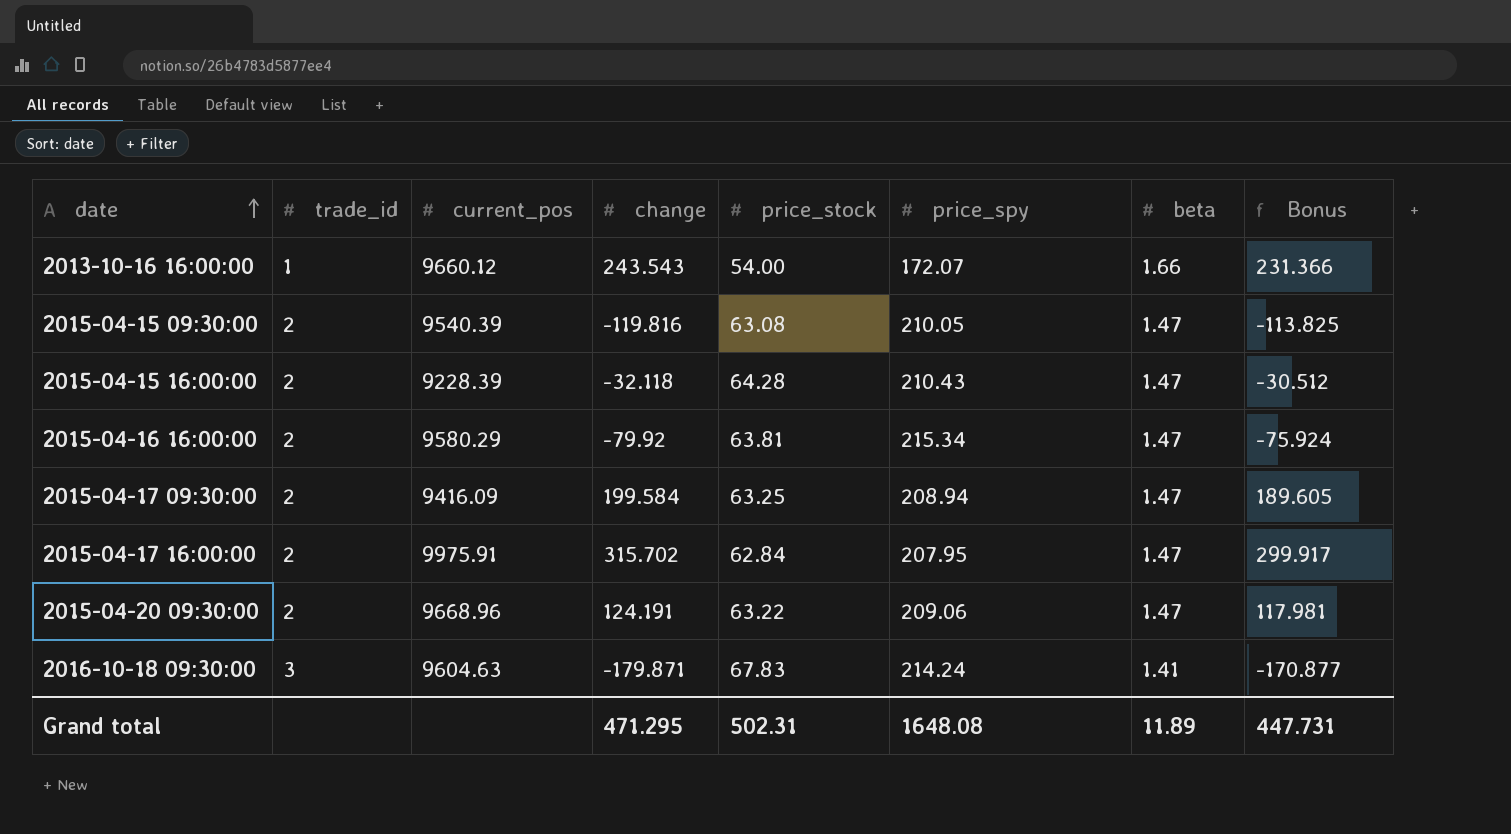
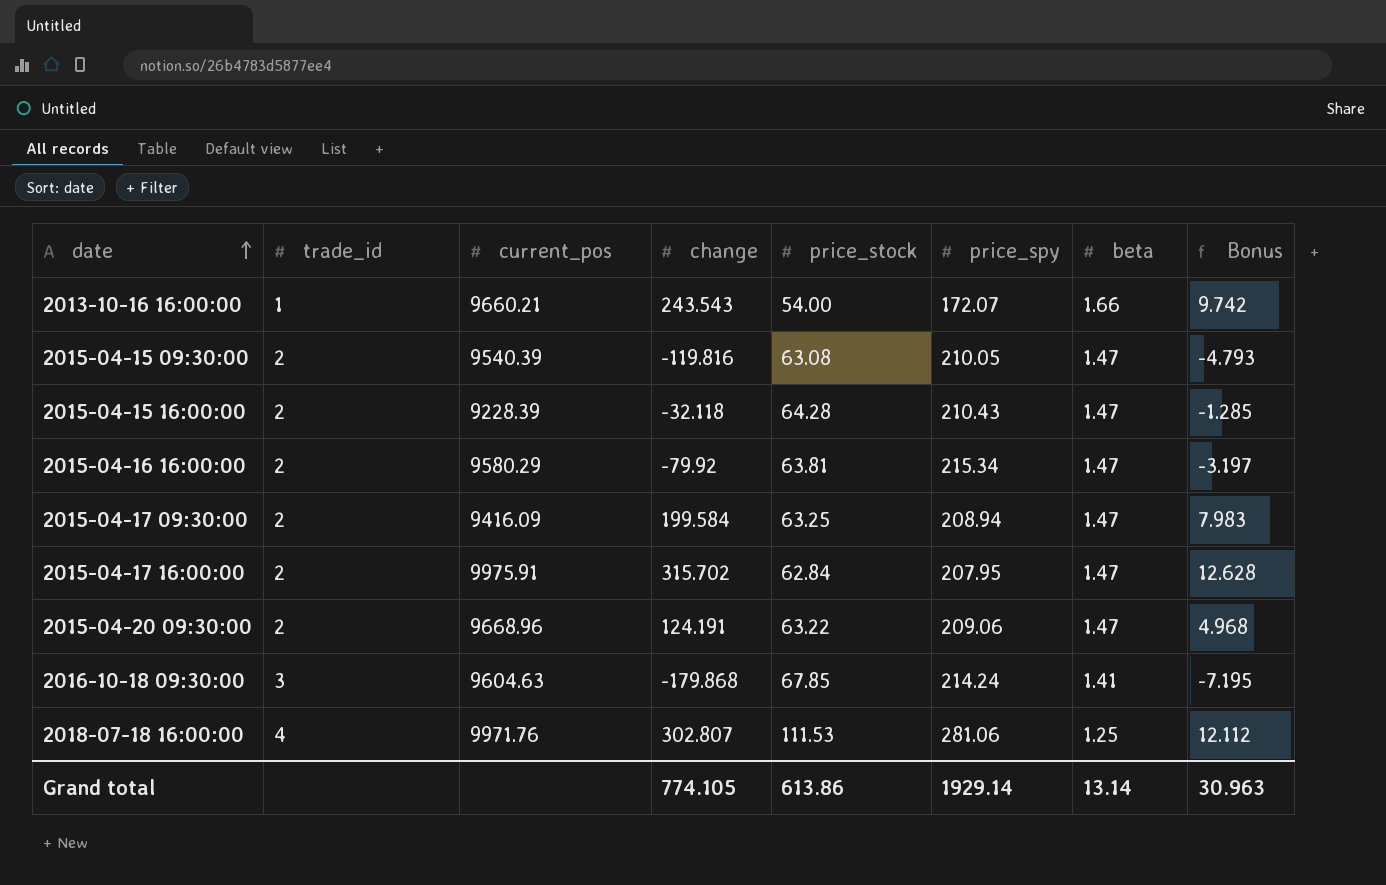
column Bonus | formula: [change] * 0.95 -> [change] * 0.04
2013-10-16 16:00:00 | current_pos: 9660.12 -> 9660.21
2016-10-18 09:30:00 | change: -179.871 -> -179.868
2016-10-18 09:30:00 | price_stock: 67.83 -> 67.85
row 2018-07-18 16:00:00: none -> 4 | 9971.76 | 302.807 | 111.53 | 281.06 | 1.25 | 12.112
Grand total | change: 471.295 -> 774.105
Grand total | price_stock: 502.31 -> 613.86
Grand total | price_spy: 1648.08 -> 1929.14
Grand total | beta: 11.89 -> 13.14
Grand total | Bonus: 447.731 -> 30.963

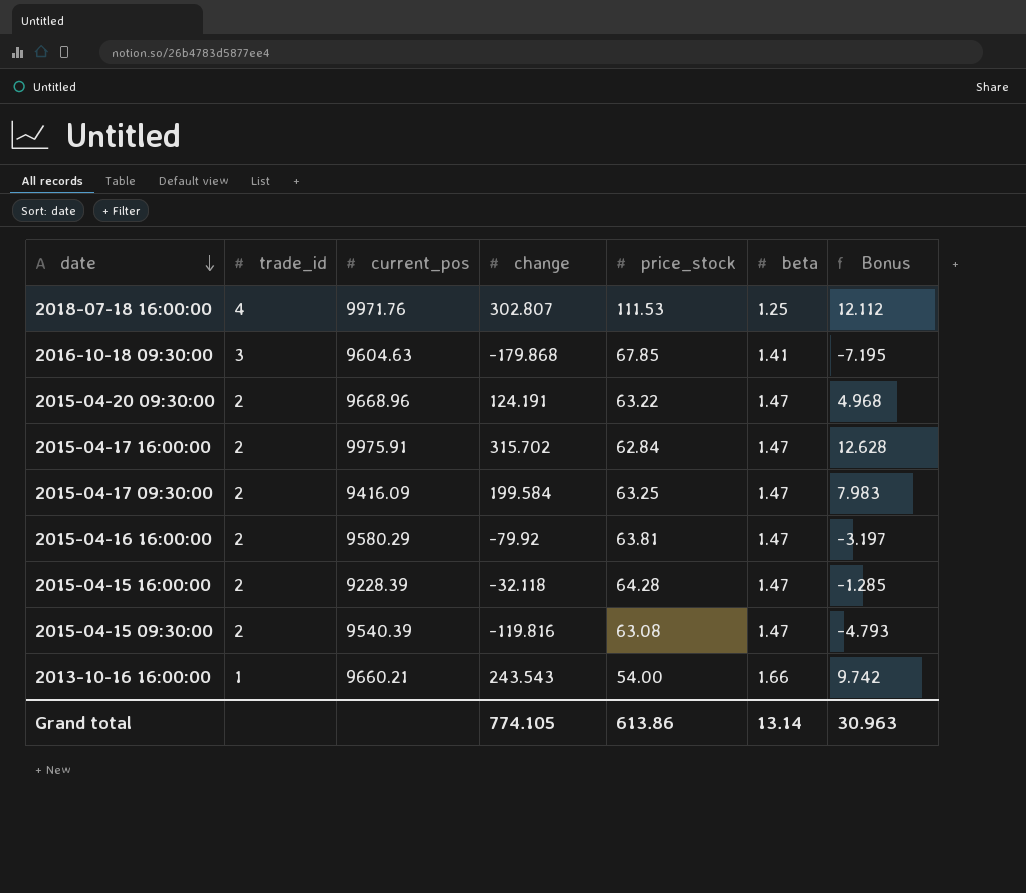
row order: date ascending -> date descending
column price_spy | position: 6 -> none

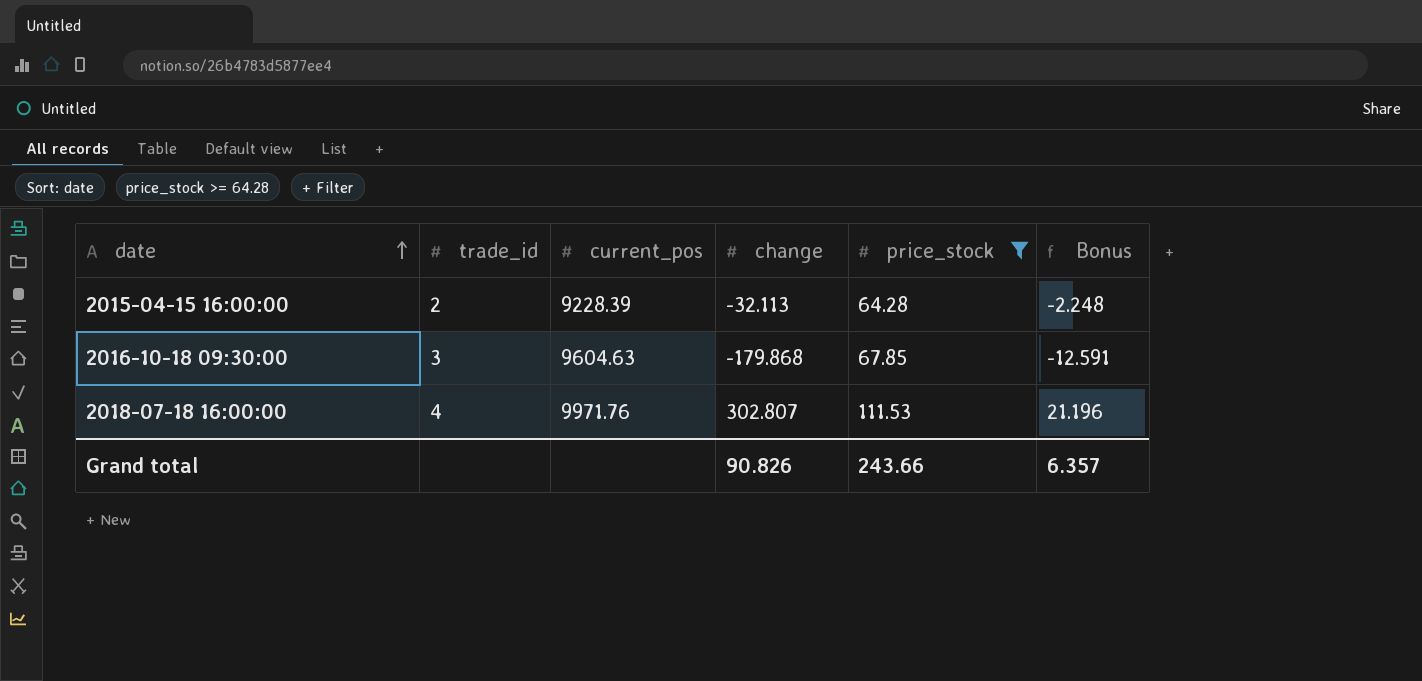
filter: none -> price_stock >= 64.28
row order: date descending -> date ascending
column beta | position: 6 -> none
column Bonus | formula: [change] * 0.04 -> [change] * 0.07
2015-04-15 16:00:00 | change: -32.118 -> -32.113
Grand total | change: 774.105 -> 90.826
Grand total | price_stock: 613.86 -> 243.66
Grand total | Bonus: 30.963 -> 6.357

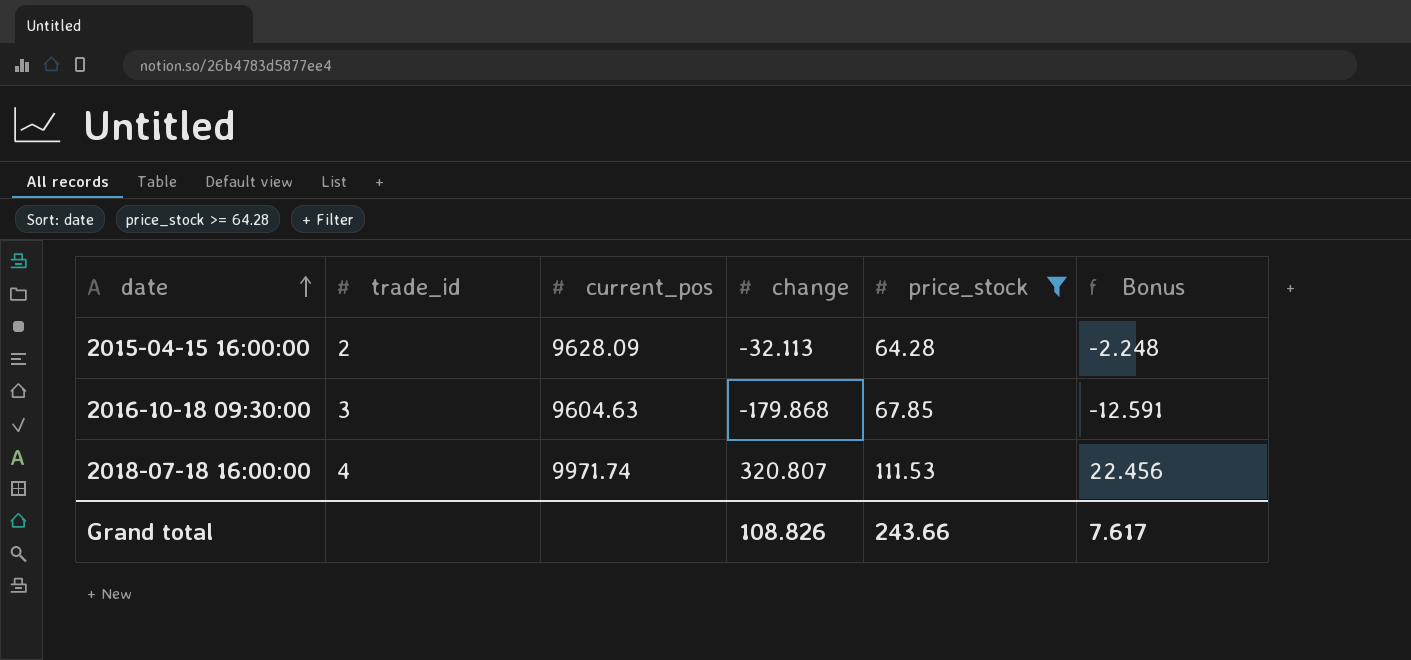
2015-04-15 16:00:00 | current_pos: 9228.39 -> 9628.09
2018-07-18 16:00:00 | current_pos: 9971.76 -> 9971.74
2018-07-18 16:00:00 | change: 302.807 -> 320.807
2018-07-18 16:00:00 | Bonus: 21.196 -> 22.456
Grand total | change: 90.826 -> 108.826
Grand total | Bonus: 6.357 -> 7.617

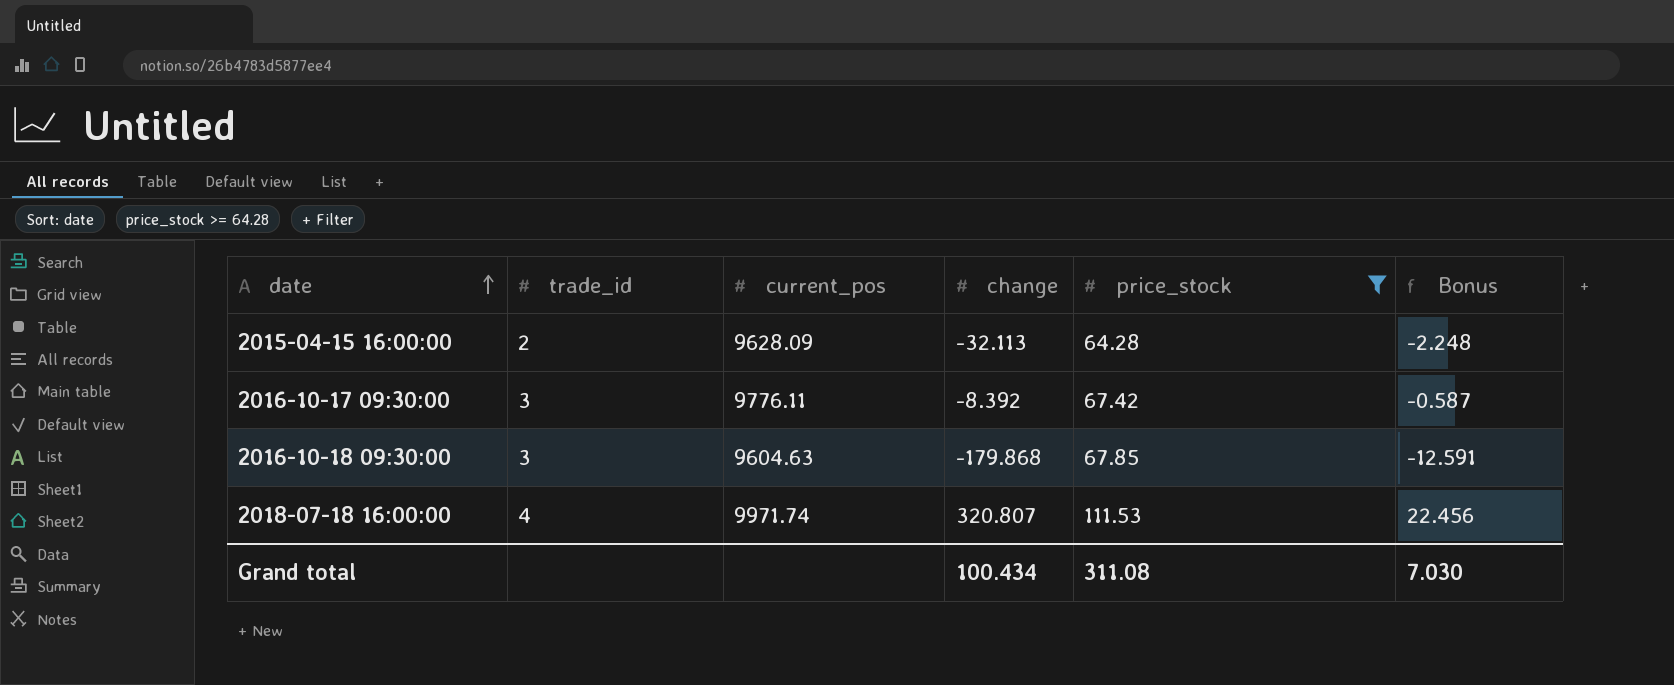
row 2016-10-17 09:30:00: none -> 3 | 9776.11 | -8.392 | 67.42 | -0.587
Grand total | change: 108.826 -> 100.434
Grand total | price_stock: 243.66 -> 311.08
Grand total | Bonus: 7.617 -> 7.030

